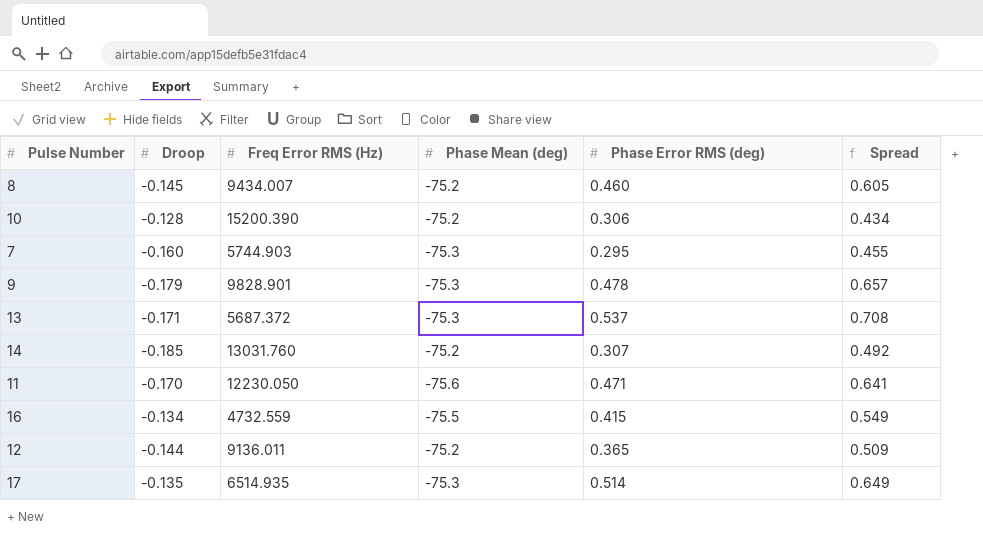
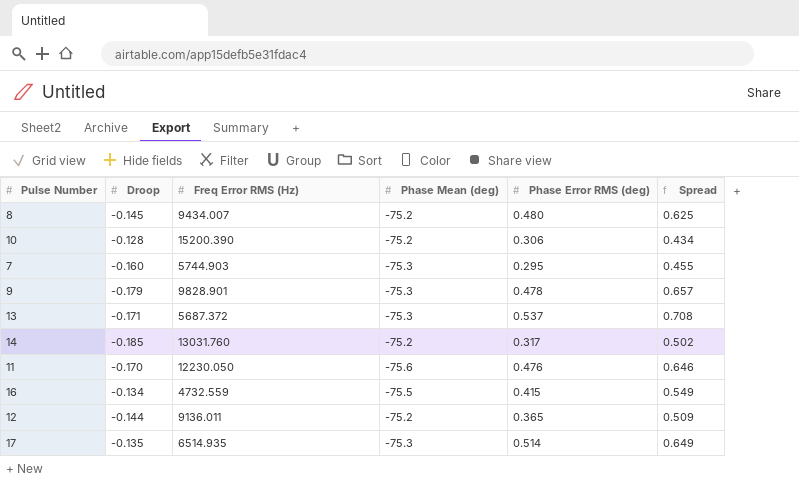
8 | Phase Error RMS (deg): 0.460 -> 0.480
8 | Spread: 0.605 -> 0.625
14 | Phase Error RMS (deg): 0.307 -> 0.317
14 | Spread: 0.492 -> 0.502
11 | Phase Error RMS (deg): 0.471 -> 0.476
11 | Spread: 0.641 -> 0.646

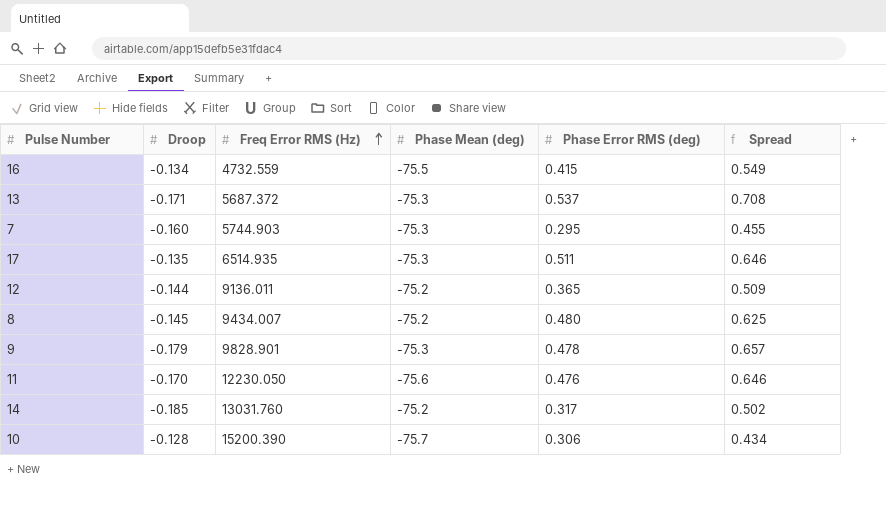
row order: none -> Freq Error RMS (Hz) ascending
17 | Phase Error RMS (deg): 0.514 -> 0.511
17 | Spread: 0.649 -> 0.646
10 | Phase Mean (deg): -75.2 -> -75.7

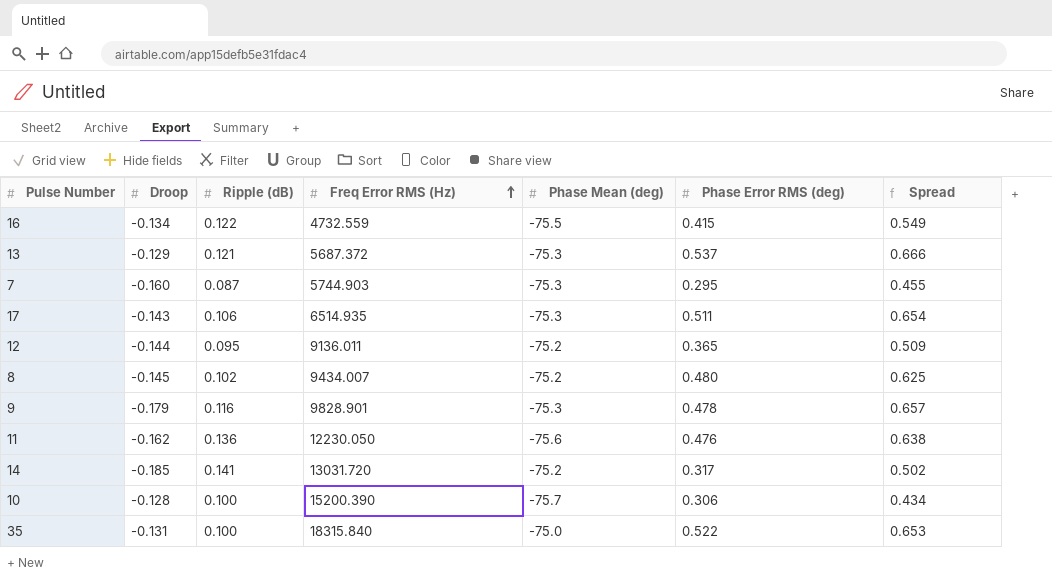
column Ripple (dB) | position: none -> 3
13 | Droop: -0.171 -> -0.129
13 | Spread: 0.708 -> 0.666
17 | Droop: -0.135 -> -0.143
17 | Spread: 0.646 -> 0.654
11 | Droop: -0.170 -> -0.162
11 | Spread: 0.646 -> 0.638
14 | Freq Error RMS (Hz): 13031.760 -> 13031.720
row 35: none -> -0.131 | 0.100 | 18315.840 | -75.0 | 0.522 | 0.653

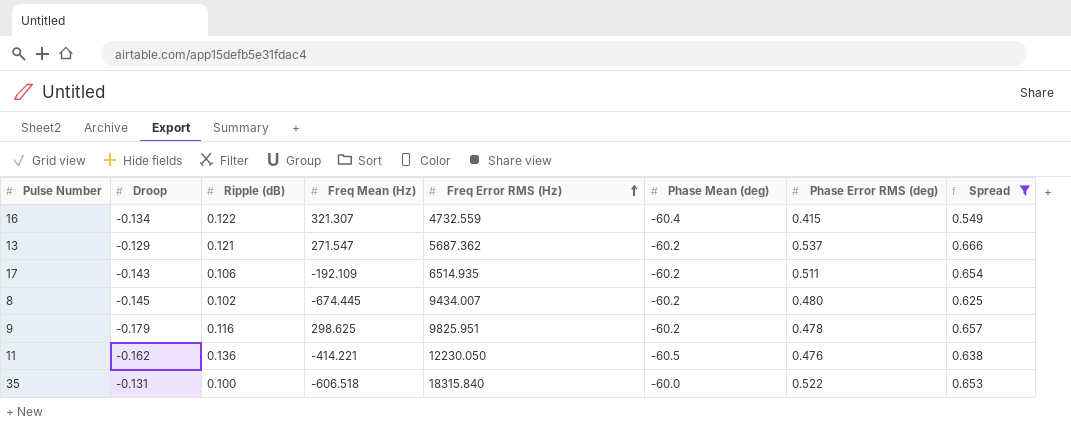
filter: none -> Spread >= 0.549
column Freq Mean (Hz) | position: none -> 4
16 | Phase Mean (deg): -75.5 -> -60.4
13 | Freq Error RMS (Hz): 5687.372 -> 5687.362
13 | Phase Mean (deg): -75.3 -> -60.2
17 | Phase Mean (deg): -75.3 -> -60.2
8 | Phase Mean (deg): -75.2 -> -60.2
9 | Freq Error RMS (Hz): 9828.901 -> 9825.951
9 | Phase Mean (deg): -75.3 -> -60.2
11 | Phase Mean (deg): -75.6 -> -60.5
35 | Phase Mean (deg): -75.0 -> -60.0

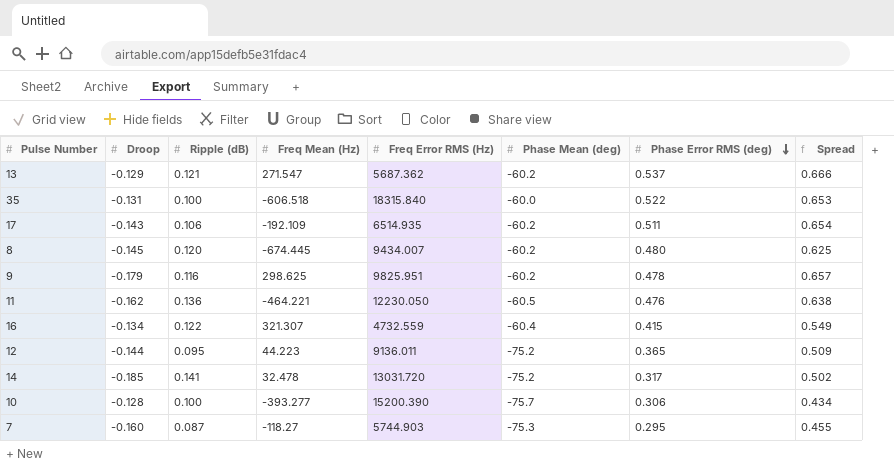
filter: Spread >= 0.549 -> none
row order: Freq Error RMS (Hz) ascending -> Phase Error RMS (deg) descending
8 | Ripple (dB): 0.102 -> 0.120
11 | Freq Mean (Hz): -414.221 -> -464.221

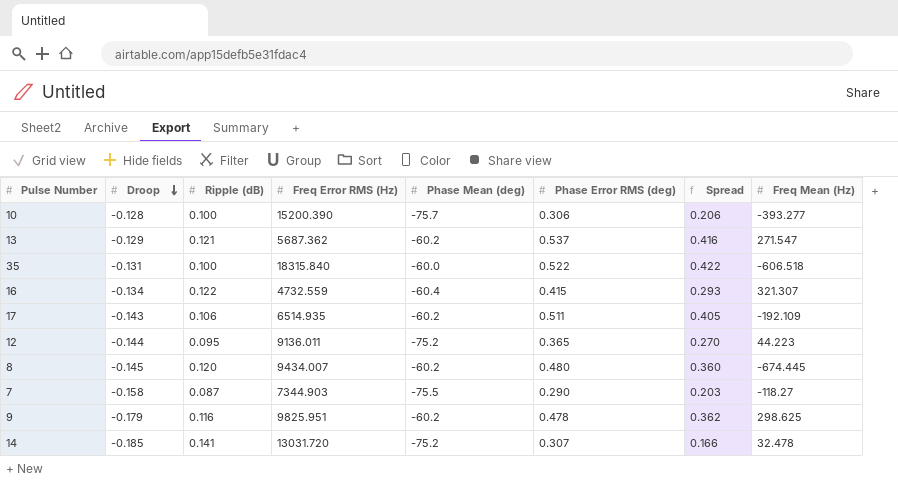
row order: Phase Error RMS (deg) descending -> Droop descending
column Spread | formula: [Phase Error RMS (deg)] - [Droop] -> [Phase Error RMS (deg)] - [Ripple (dB)]
column Freq Mean (Hz) | position: 4 -> 8
row 11: -0.162 | 0.136 | -464.221 | 12230.050 | -60.5 | 0.476 | 0.638 -> none
7 | Droop: -0.160 -> -0.158
7 | Freq Error RMS (Hz): 5744.903 -> 7344.903
7 | Phase Mean (deg): -75.3 -> -75.5
7 | Phase Error RMS (deg): 0.295 -> 0.290
14 | Phase Error RMS (deg): 0.317 -> 0.307

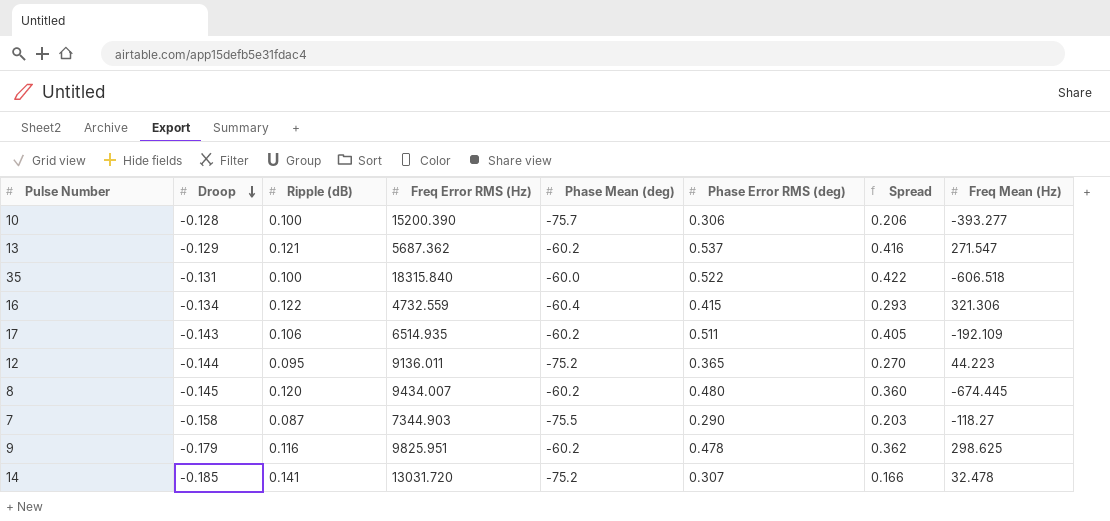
16 | Freq Mean (Hz): 321.307 -> 321.306

